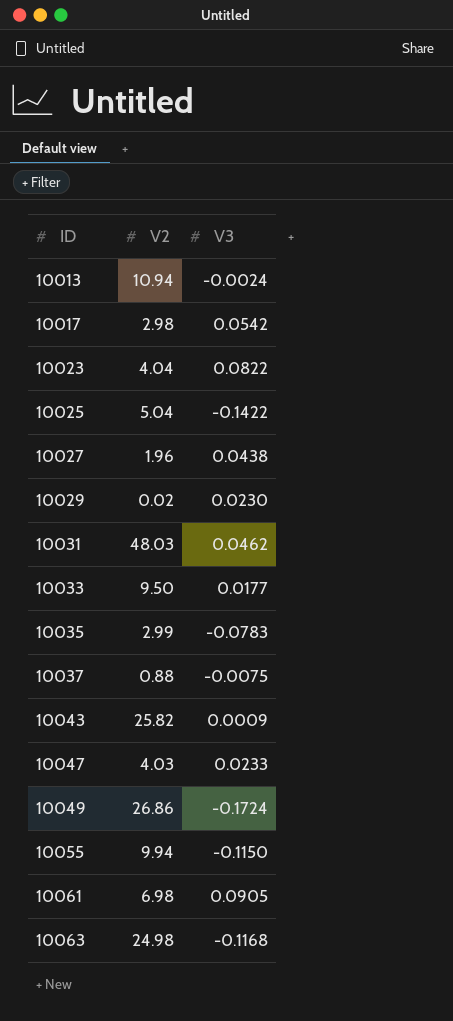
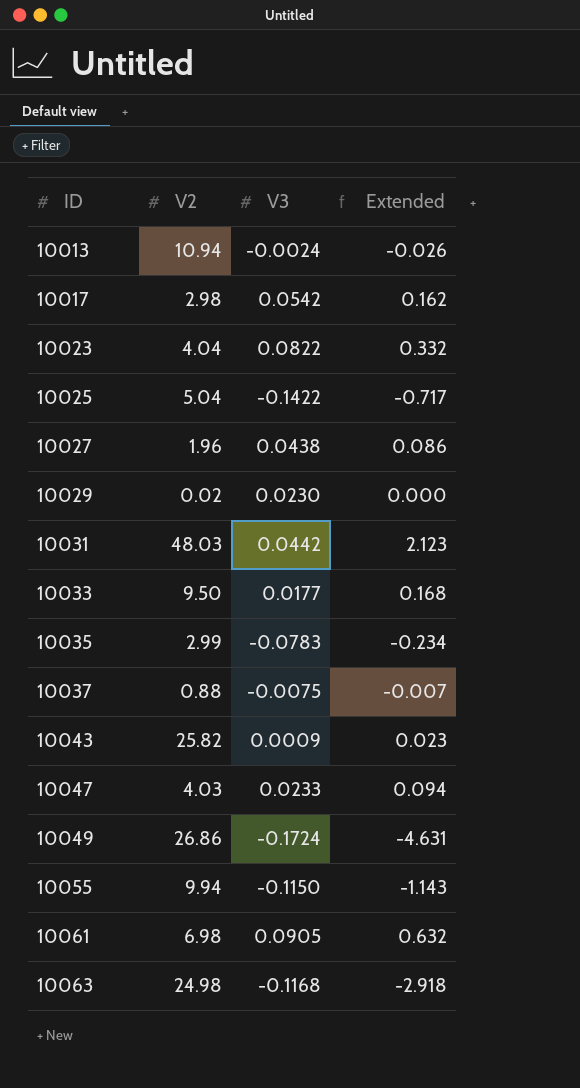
column Extended | formula: none -> [V2] * [V3]
10031 | V3: 0.0462 -> 0.0442

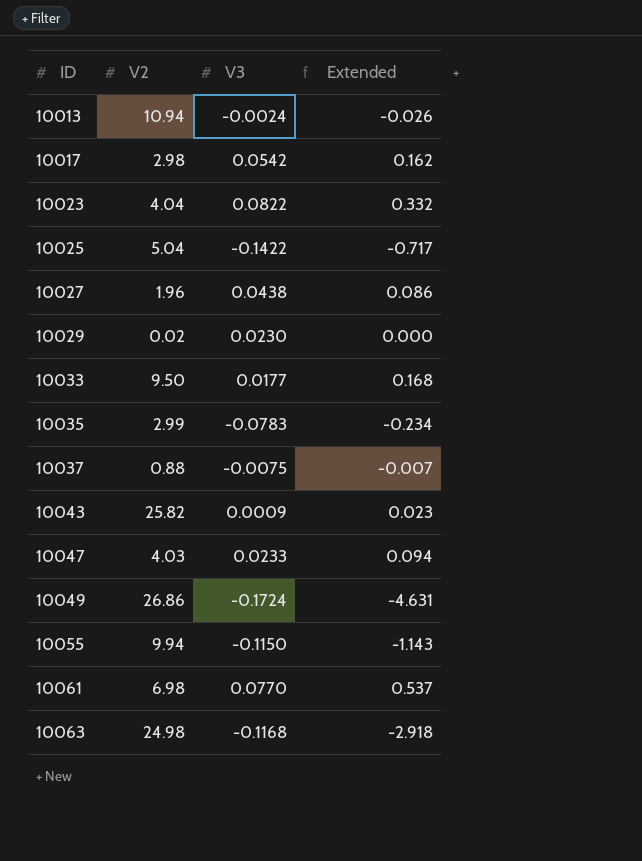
row 10031: 48.03 | 0.0442 | 2.123 -> none
10061 | V3: 0.0905 -> 0.0770
10061 | Extended: 0.632 -> 0.537

